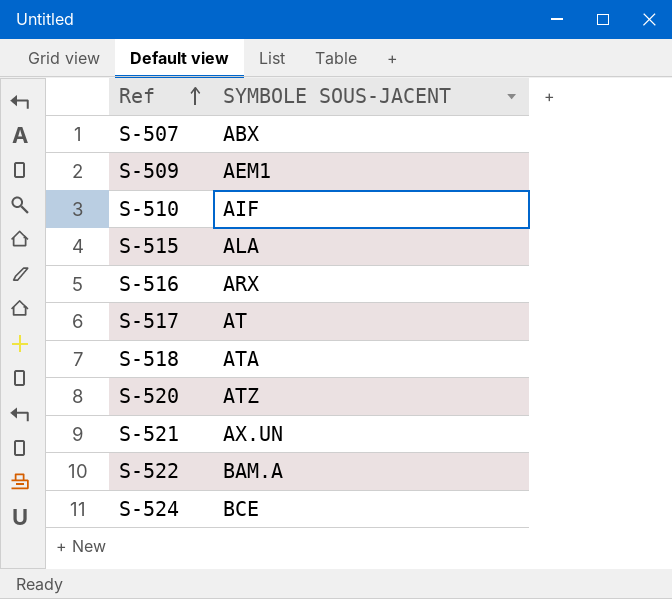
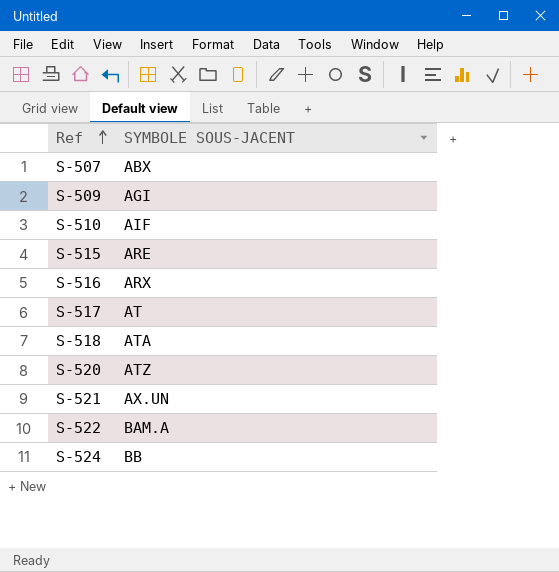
S-509 | SYMBOLE SOUS-JACENT: AEM1 -> AGI
S-515 | SYMBOLE SOUS-JACENT: ALA -> ARE
S-524 | SYMBOLE SOUS-JACENT: BCE -> BB

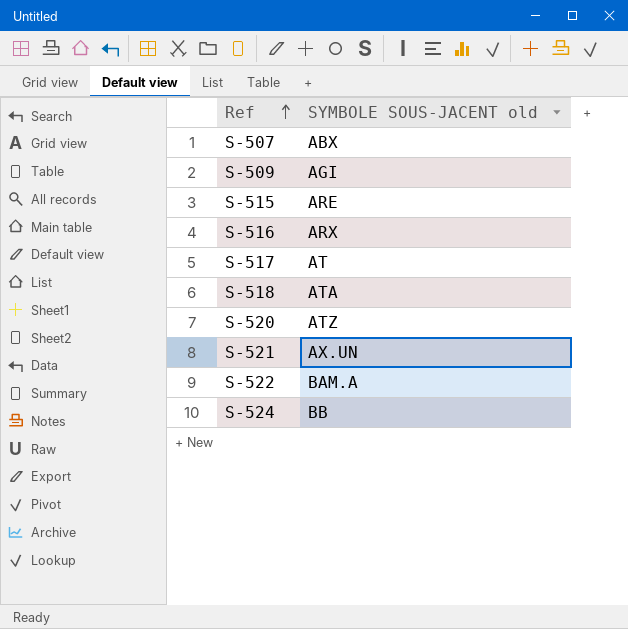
column name: SYMBOLE SOUS-JACENT -> SYMBOLE SOUS-JACENT old
row S-510: AIF -> none

